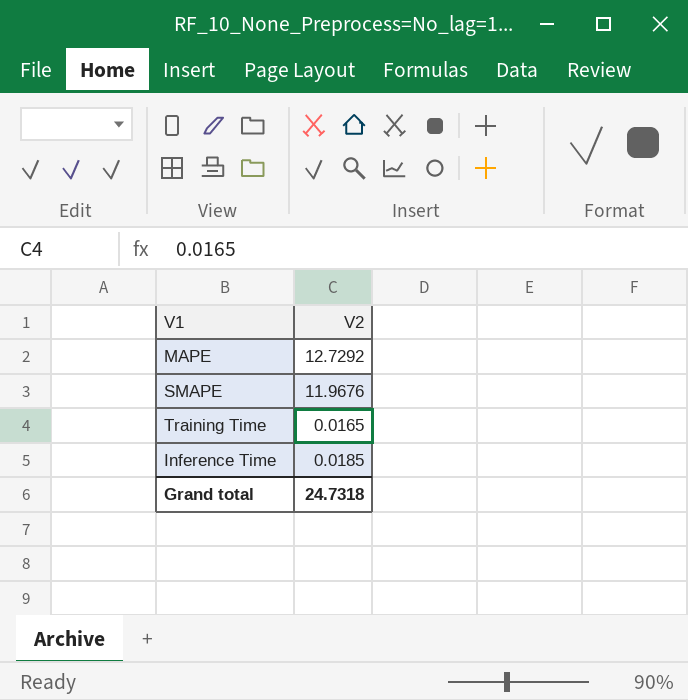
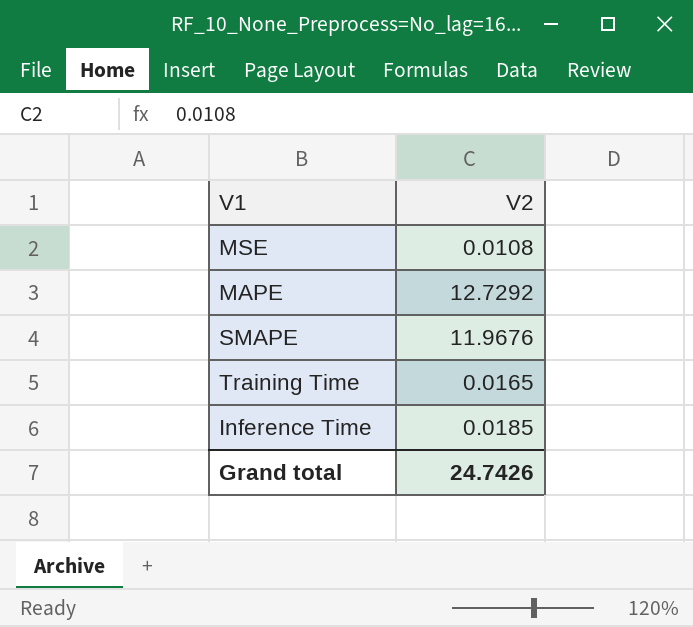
row MSE: none -> 0.0108
Grand total | V2: 24.7318 -> 24.7426

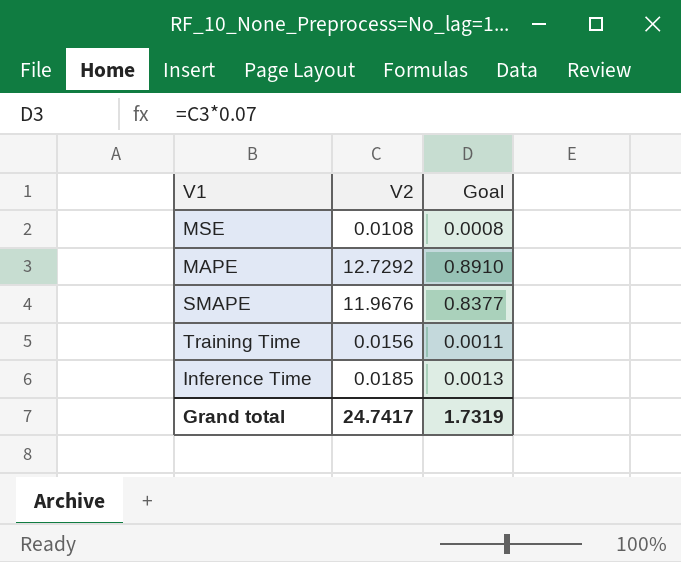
column Goal | formula: none -> [V2] * 0.07
Training Time | V2: 0.0165 -> 0.0156
Grand total | V2: 24.7426 -> 24.7417

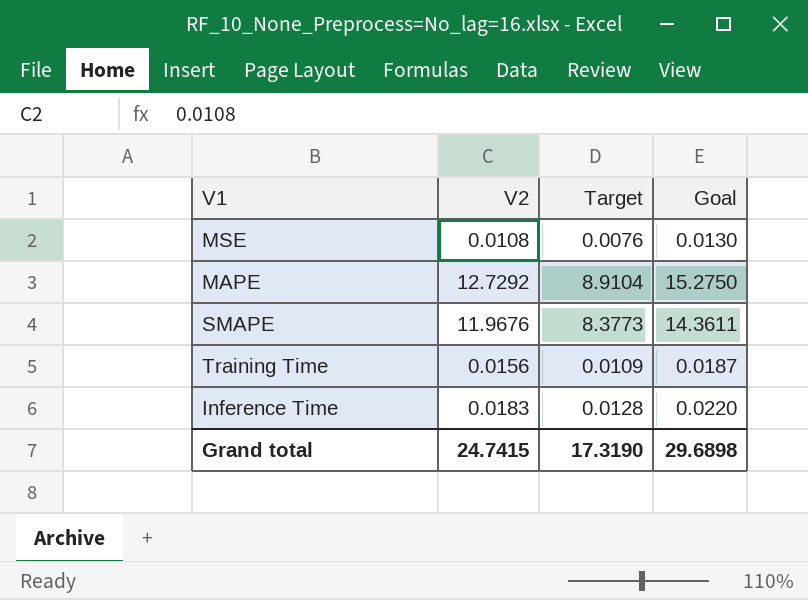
column Target | formula: none -> [V2] * 0.7
column Goal | formula: [V2] * 0.07 -> [V2] * 1.2
Inference Time | V2: 0.0185 -> 0.0183
Grand total | V2: 24.7417 -> 24.7415
Grand total | Goal: 1.7319 -> 29.6898

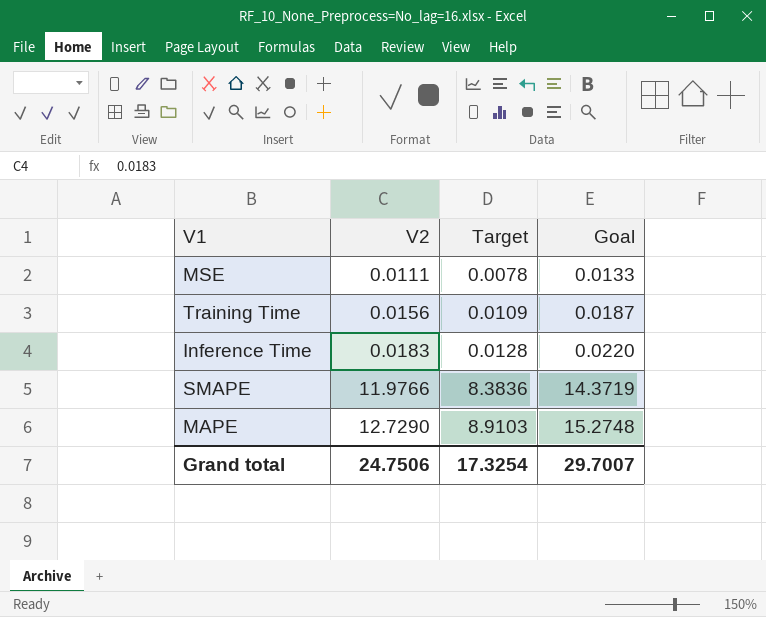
row order: none -> V2 ascending
MSE | V2: 0.0108 -> 0.0111
MSE | Target: 0.0076 -> 0.0078
MSE | Goal: 0.0130 -> 0.0133
SMAPE | V2: 11.9676 -> 11.9766
SMAPE | Target: 8.3773 -> 8.3836
SMAPE | Goal: 14.3611 -> 14.3719
MAPE | V2: 12.7292 -> 12.7290
MAPE | Target: 8.9104 -> 8.9103
MAPE | Goal: 15.2750 -> 15.2748
Grand total | V2: 24.7415 -> 24.7506
Grand total | Target: 17.3190 -> 17.3254
Grand total | Goal: 29.6898 -> 29.7007

